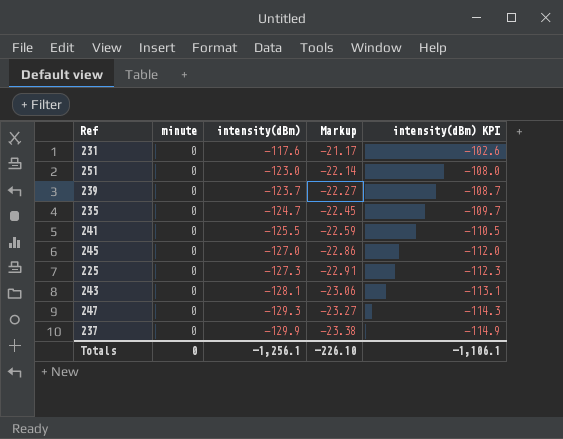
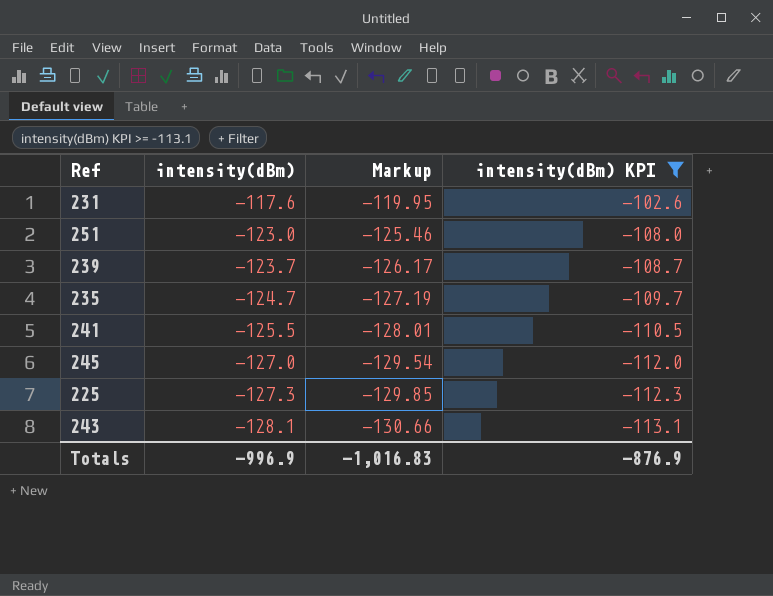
filter: none -> intensity(dBm) KPI >= -113.1
column minute | position: 2 -> none
column Markup | formula: [intensity(dBm)] * 0.18 -> [intensity(dBm)] * 1.02
Totals | intensity(dBm): -1,256.1 -> -996.9
Totals | Markup: -226.10 -> -1,016.83
Totals | intensity(dBm) KPI: -1,106.1 -> -876.9

